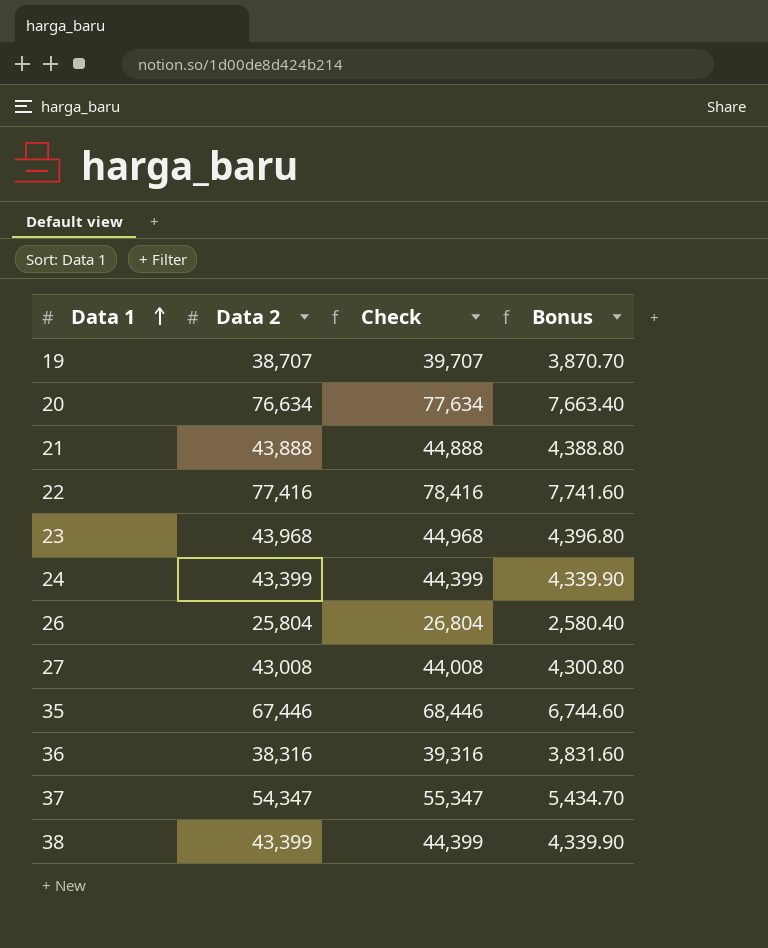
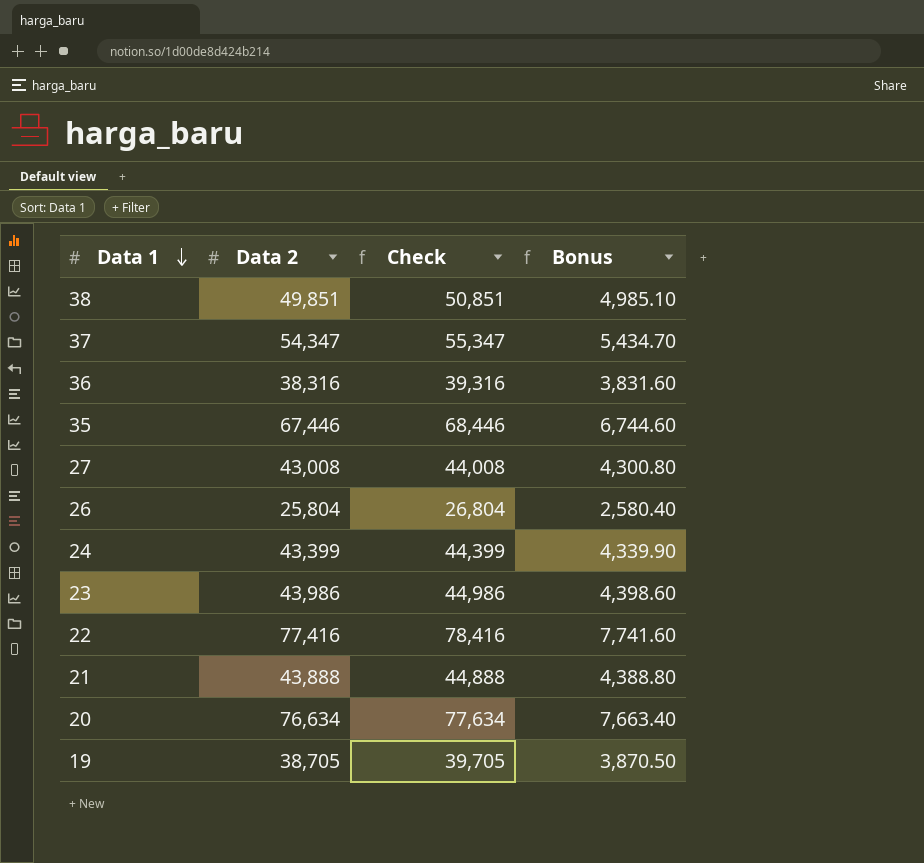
row order: Data 1 ascending -> Data 1 descending
38 | Data 2: 43,399 -> 49,851
38 | Check: 44,399 -> 50,851
38 | Bonus: 4,339.90 -> 4,985.10
23 | Data 2: 43,968 -> 43,986
23 | Check: 44,968 -> 44,986
23 | Bonus: 4,396.80 -> 4,398.60
19 | Data 2: 38,707 -> 38,705
19 | Check: 39,707 -> 39,705
19 | Bonus: 3,870.70 -> 3,870.50

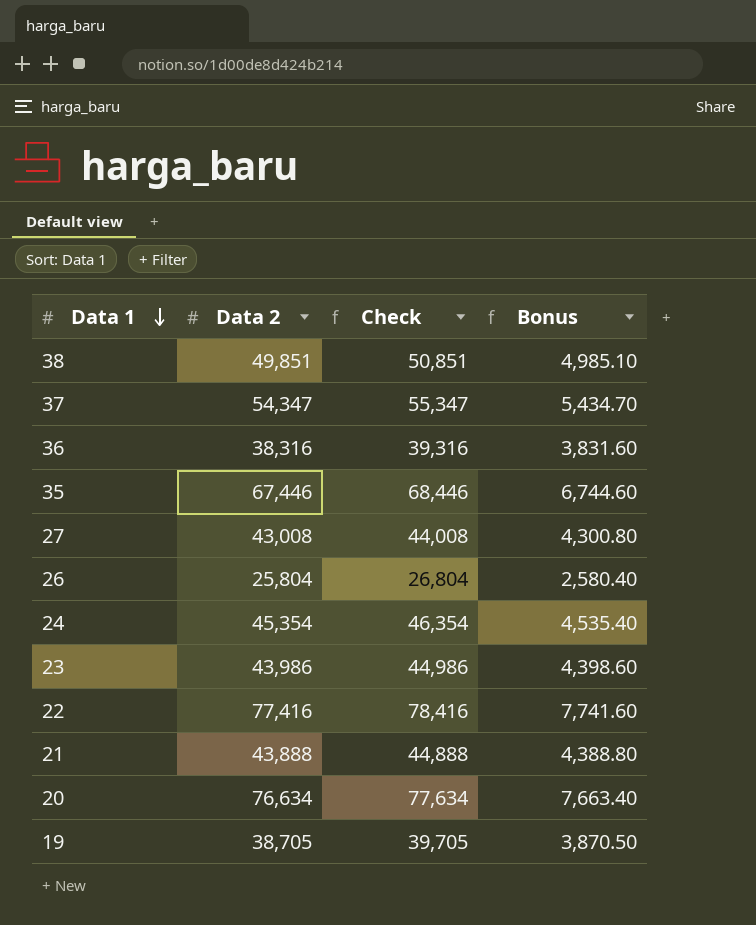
24 | Data 2: 43,399 -> 45,354
24 | Check: 44,399 -> 46,354
24 | Bonus: 4,339.90 -> 4,535.40

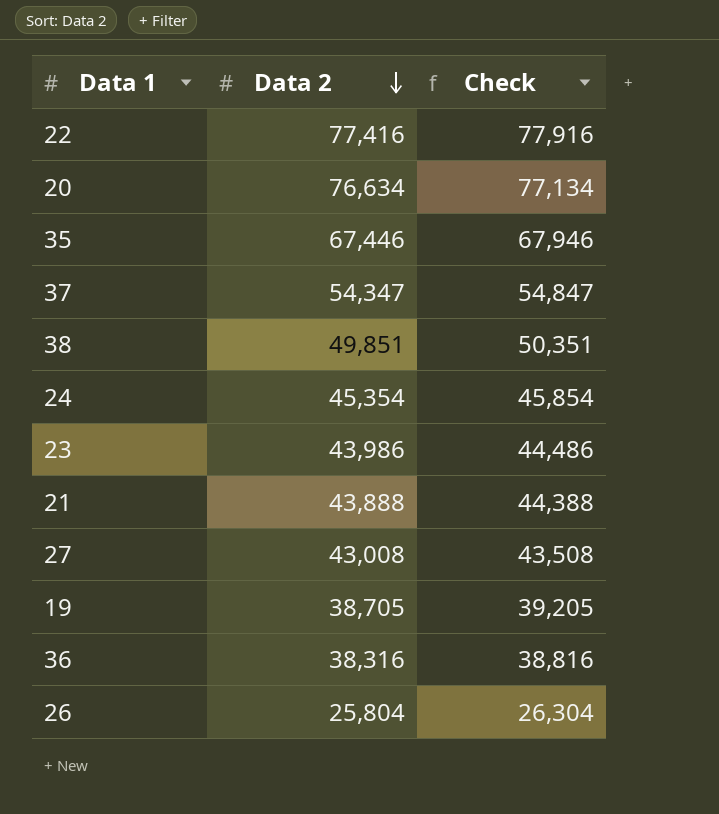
row order: Data 1 descending -> Data 2 descending
column Bonus | formula: [Data 2] * 0.1 -> none
column Check | formula: [Data 2] + 1000 -> [Data 2] + 500

